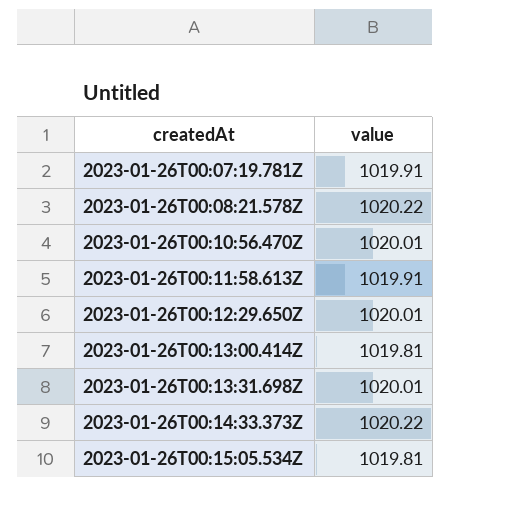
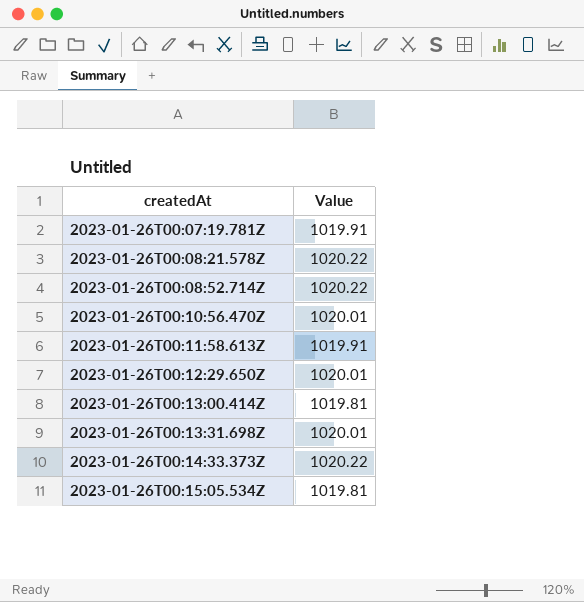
column name: value -> Value
row 2023-01-26T00:08:52.714Z: none -> 1020.22

